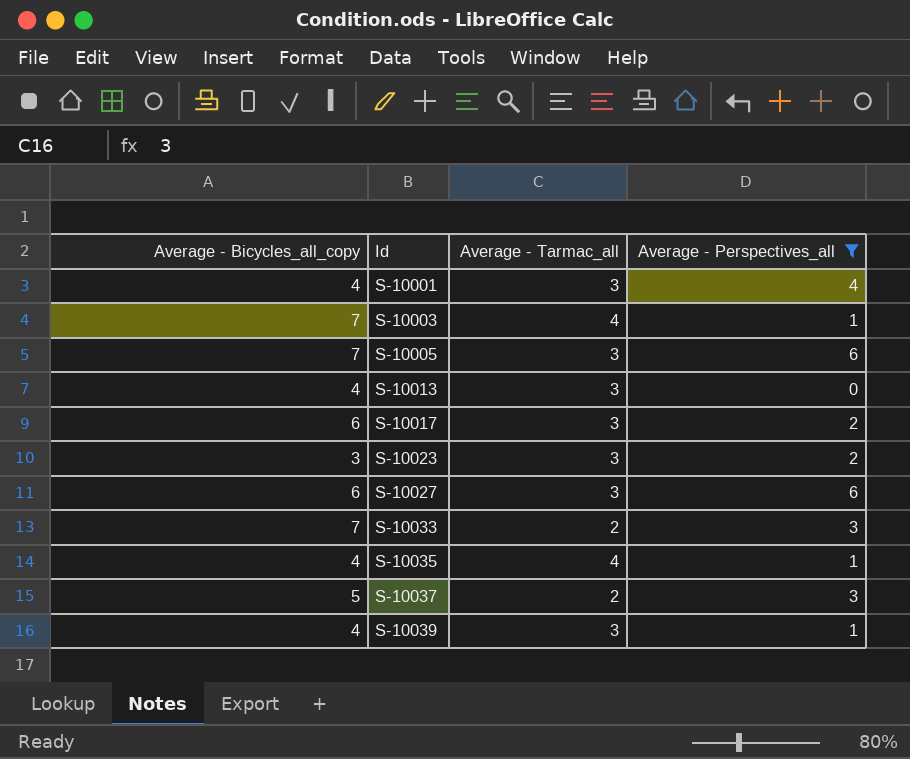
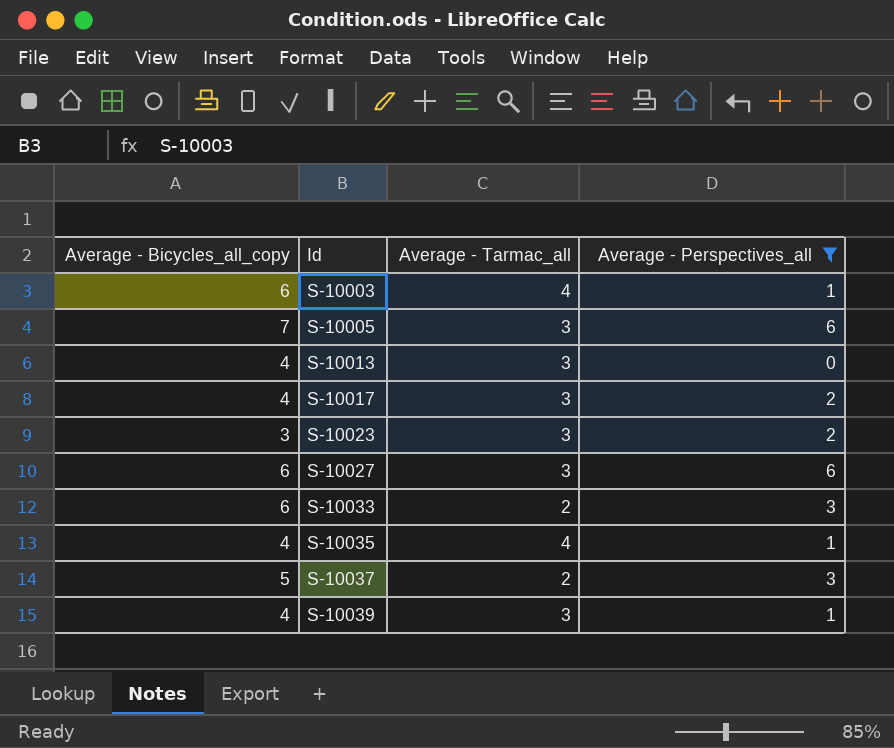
row S-10001: 4 | 3 | 4 -> none
S-10003 | Average - Bicycles_all_copy: 7 -> 6
S-10017 | Average - Bicycles_all_copy: 6 -> 4
S-10033 | Average - Bicycles_all_copy: 7 -> 6

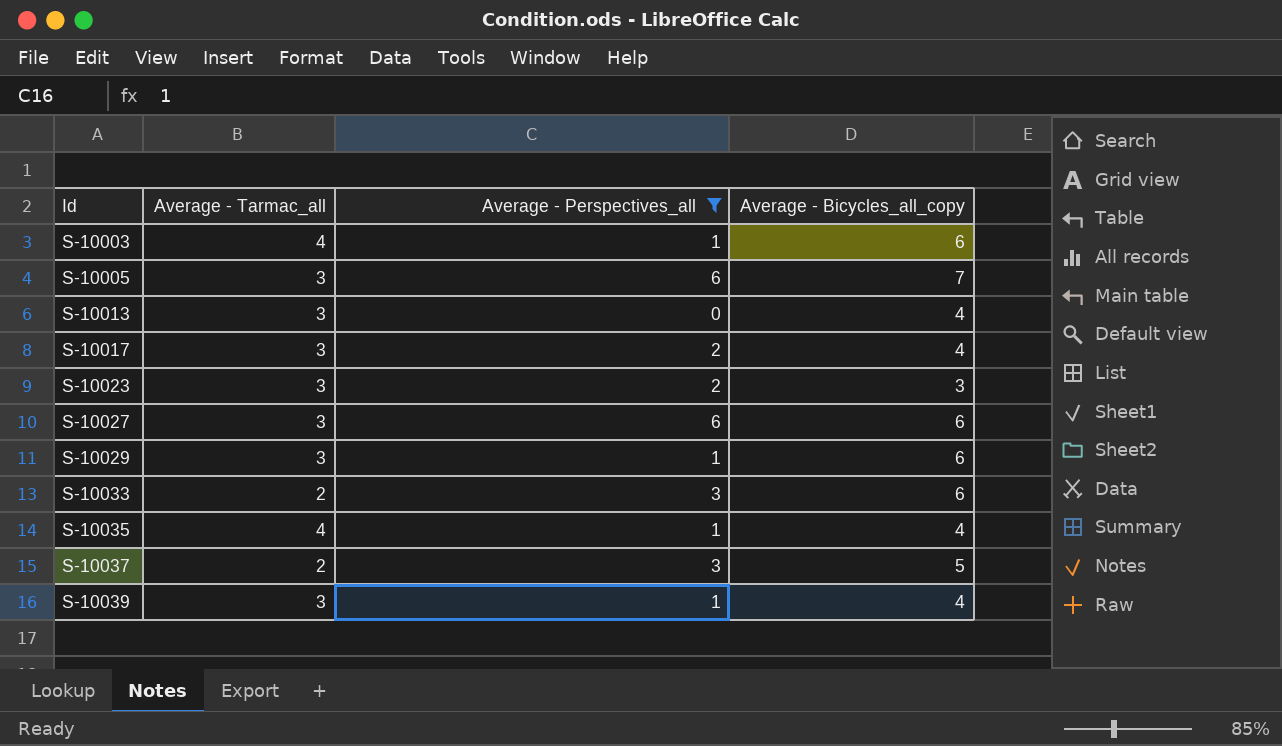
column Average - Bicycles_all_copy | position: 1 -> 4
row S-10029: none -> 3 | 1 | 6

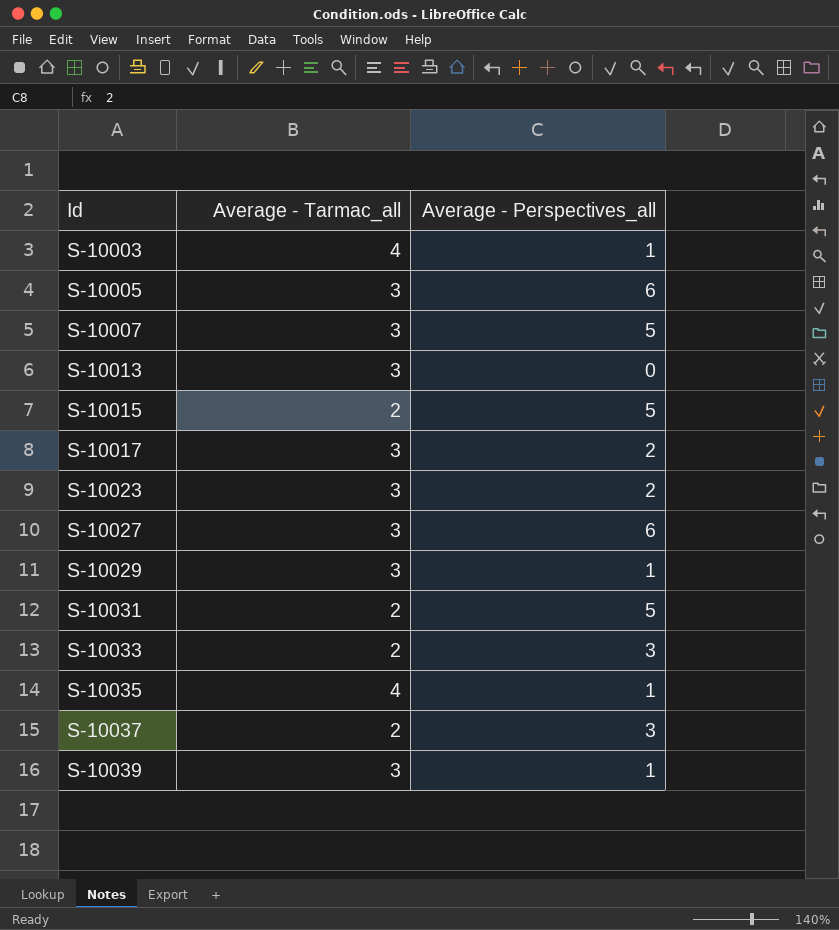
filter: Average - Perspectives_all != 5 -> none
column Average - Bicycles_all_copy | position: 4 -> none

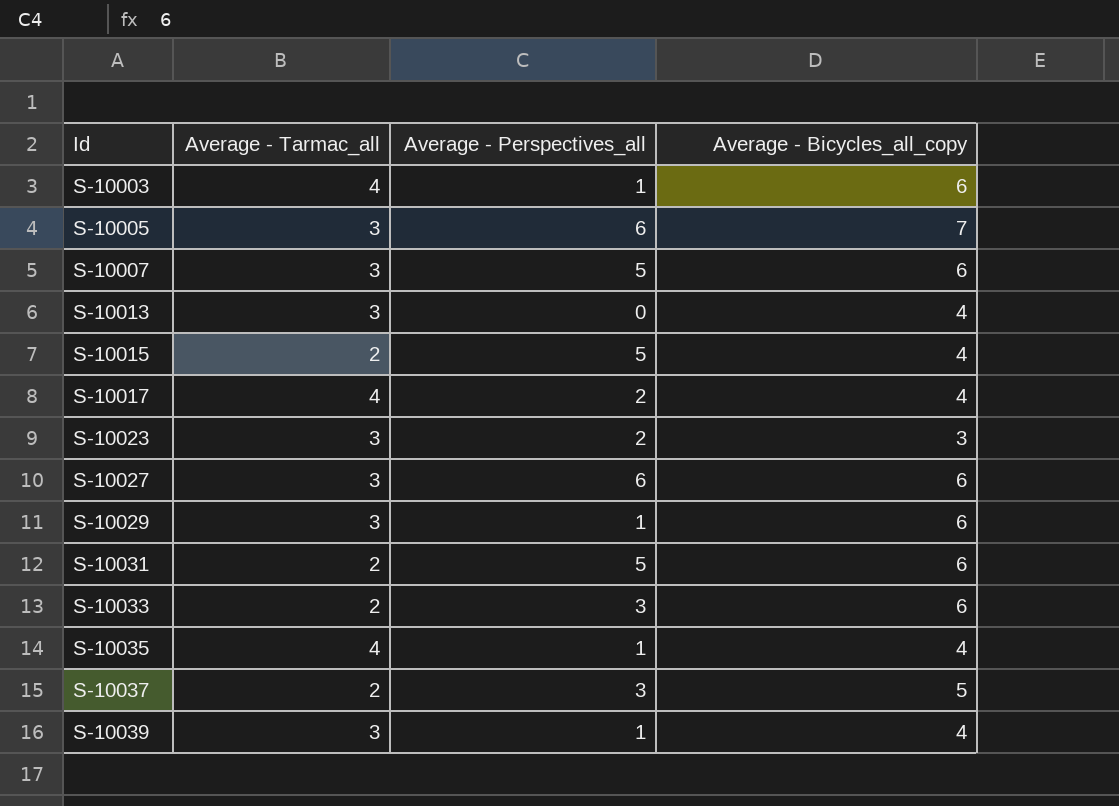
column Average - Bicycles_all_copy | position: none -> 4
S-10017 | Average - Tarmac_all: 3 -> 4

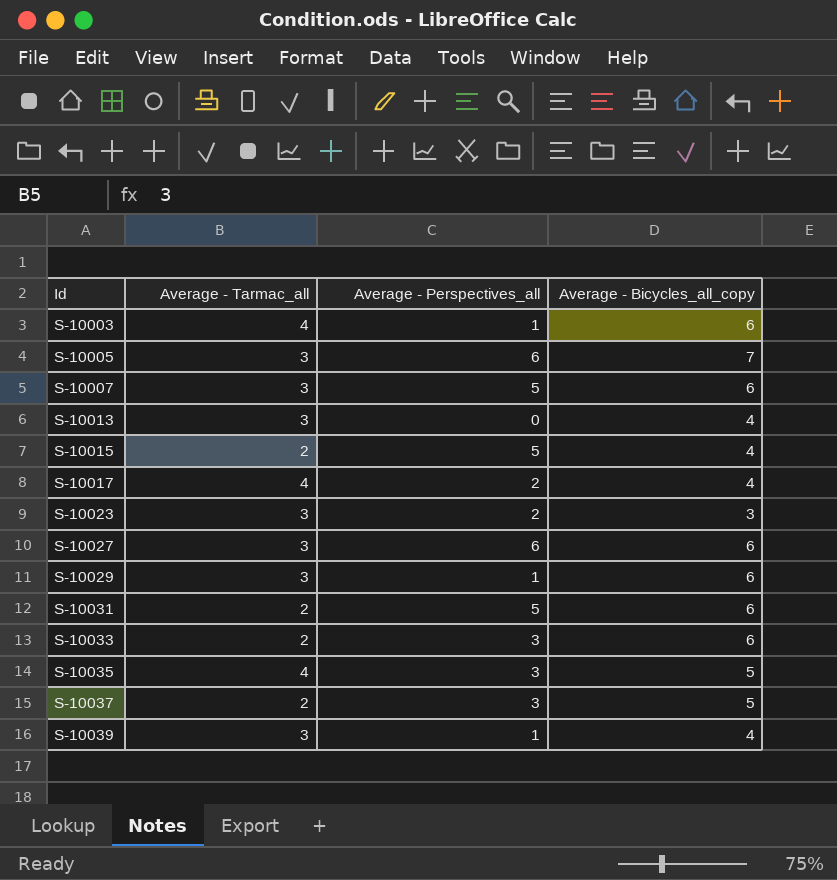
S-10035 | Average - Perspectives_all: 1 -> 3
S-10035 | Average - Bicycles_all_copy: 4 -> 5

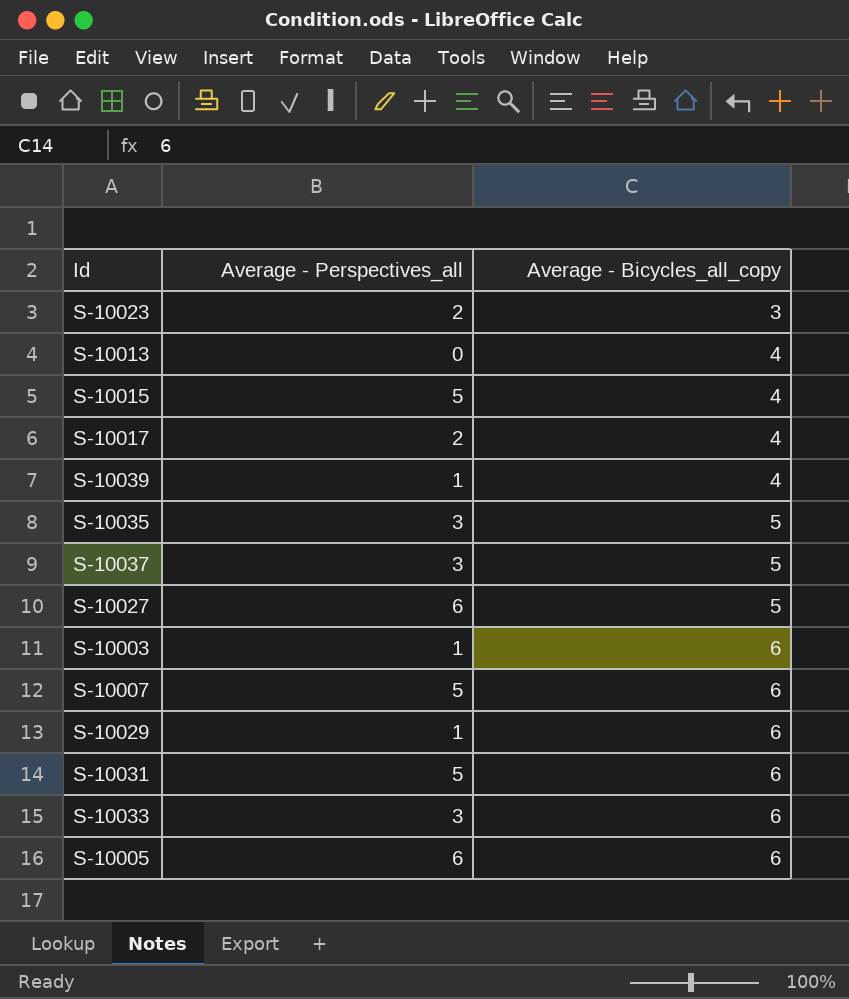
row order: Id ascending -> Average - Bicycles_all_copy ascending
column Average - Tarmac_all | position: 2 -> none
S-10027 | Average - Bicycles_all_copy: 6 -> 5
S-10005 | Average - Bicycles_all_copy: 7 -> 6

